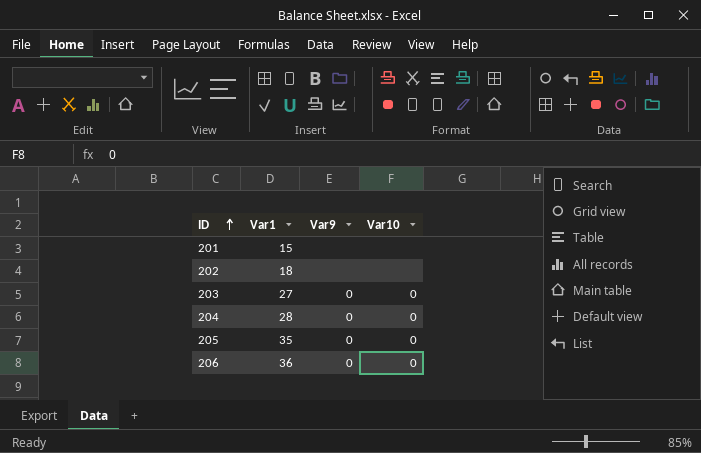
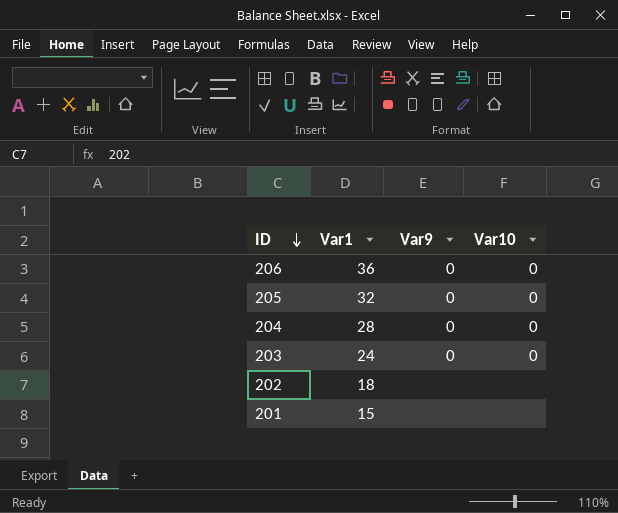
row order: ID ascending -> ID descending
205 | Var1: 35 -> 32
203 | Var1: 27 -> 24

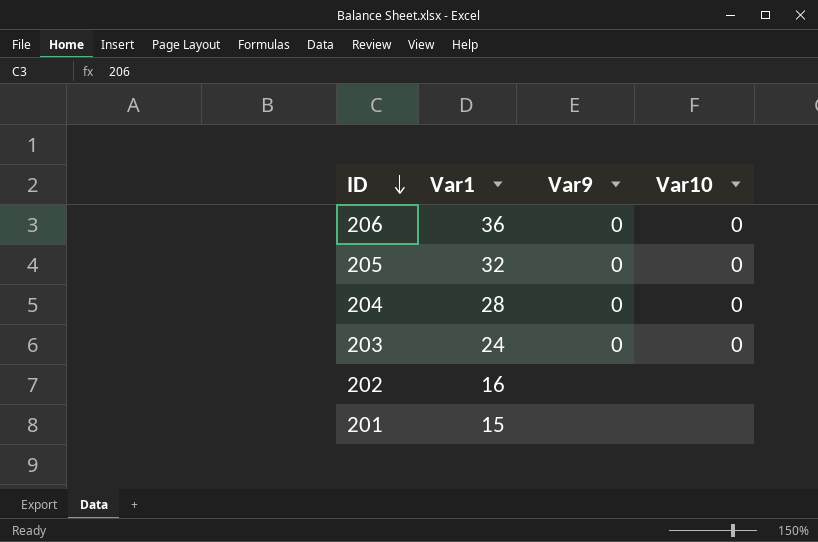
202 | Var1: 18 -> 16

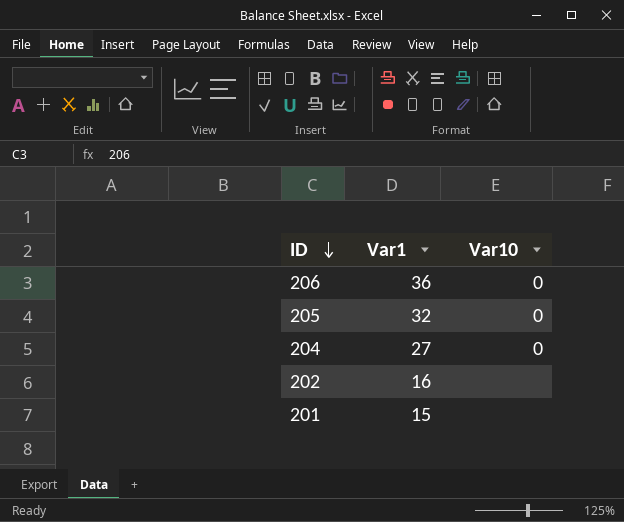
column Var9 | position: 3 -> none
row 203: 24 | 0 | 0 -> none
204 | Var1: 28 -> 27

